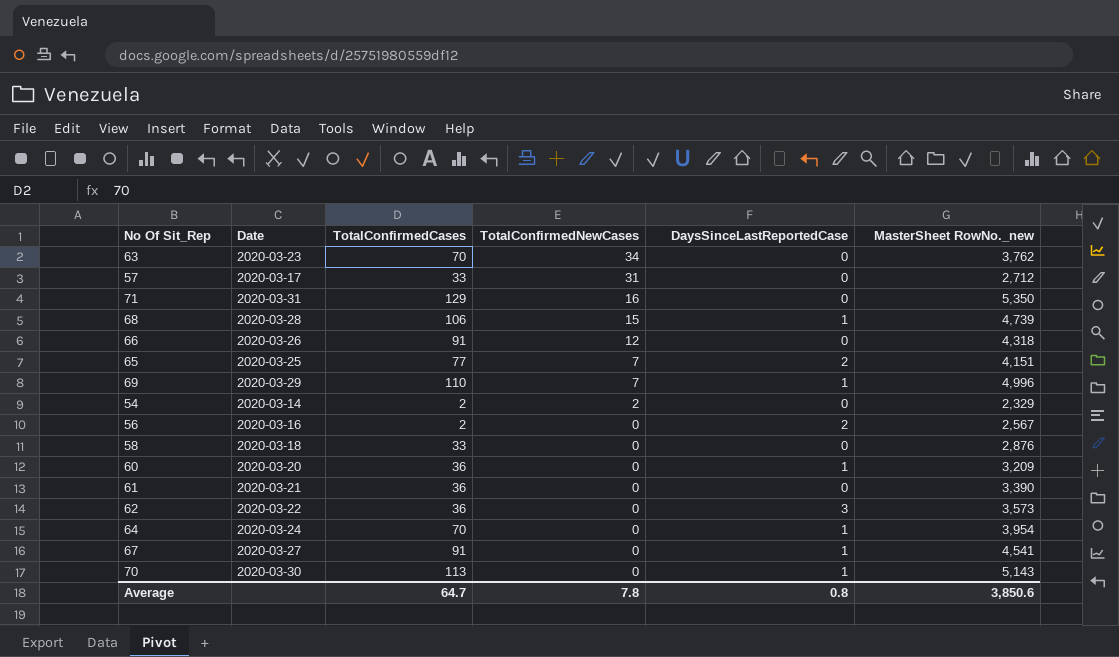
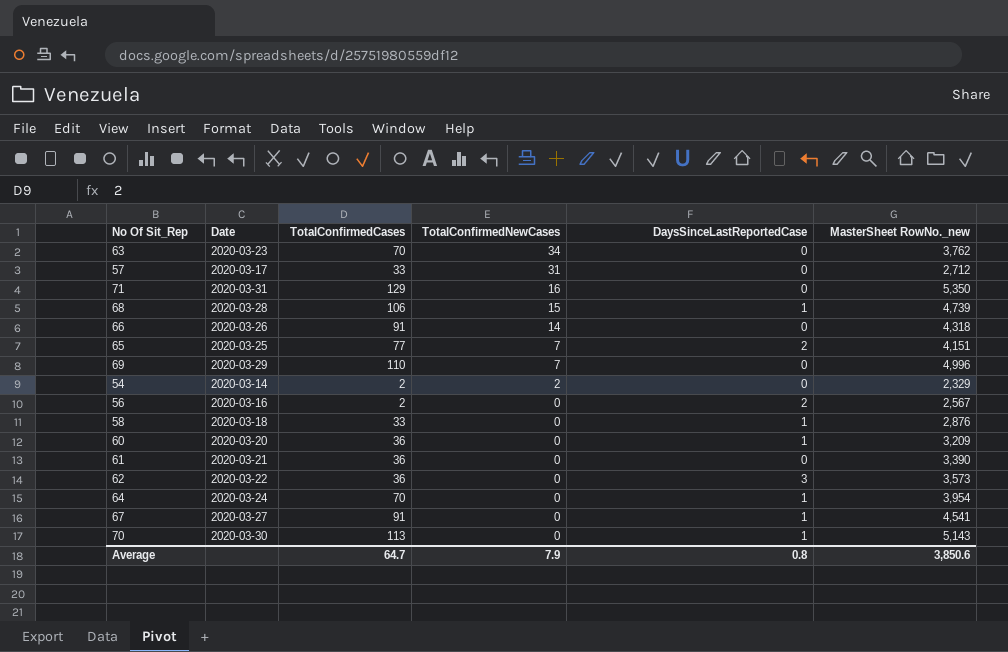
66 | TotalConfirmedNewCases: 12 -> 14
69 | DaysSinceLastReportedCase: 1 -> 0
58 | DaysSinceLastReportedCase: 0 -> 1
Average | TotalConfirmedNewCases: 7.8 -> 7.9

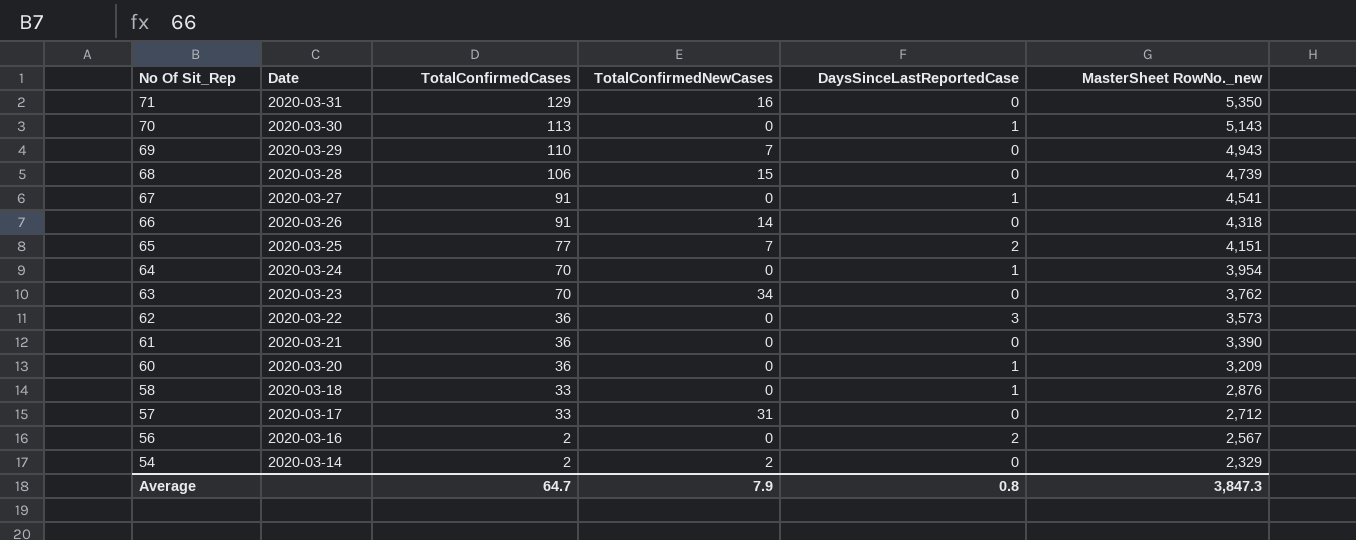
row order: TotalConfirmedNewCases descending -> No Of Sit_Rep descending
69 | MasterSheet RowNo._new: 4,996 -> 4,943
68 | DaysSinceLastReportedCase: 1 -> 0
Average | MasterSheet RowNo._new: 3,850.6 -> 3,847.3

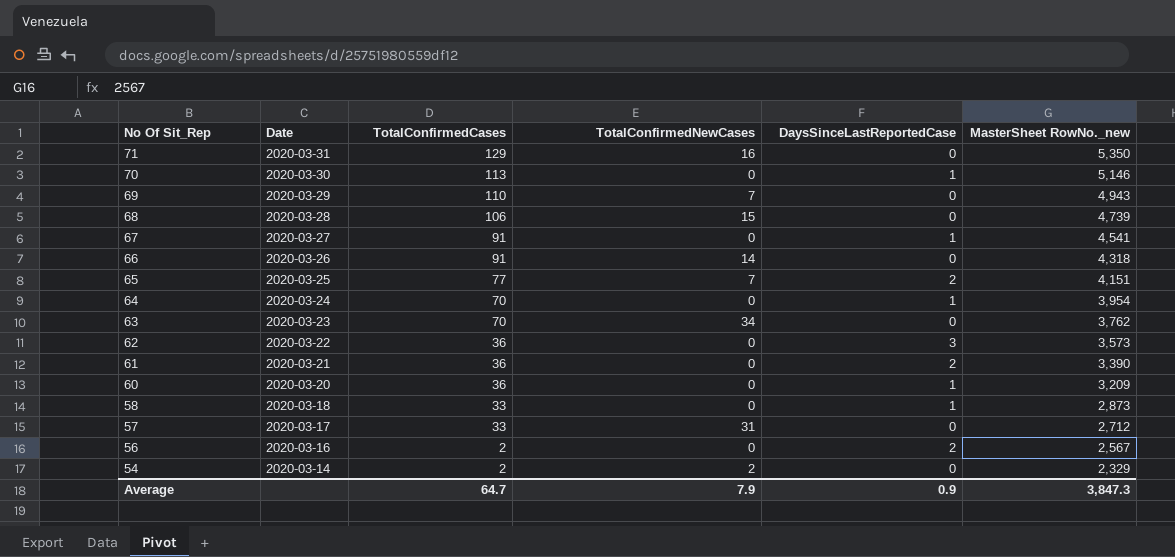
70 | MasterSheet RowNo._new: 5,143 -> 5,146
61 | DaysSinceLastReportedCase: 0 -> 2
58 | MasterSheet RowNo._new: 2,876 -> 2,873
Average | DaysSinceLastReportedCase: 0.8 -> 0.9

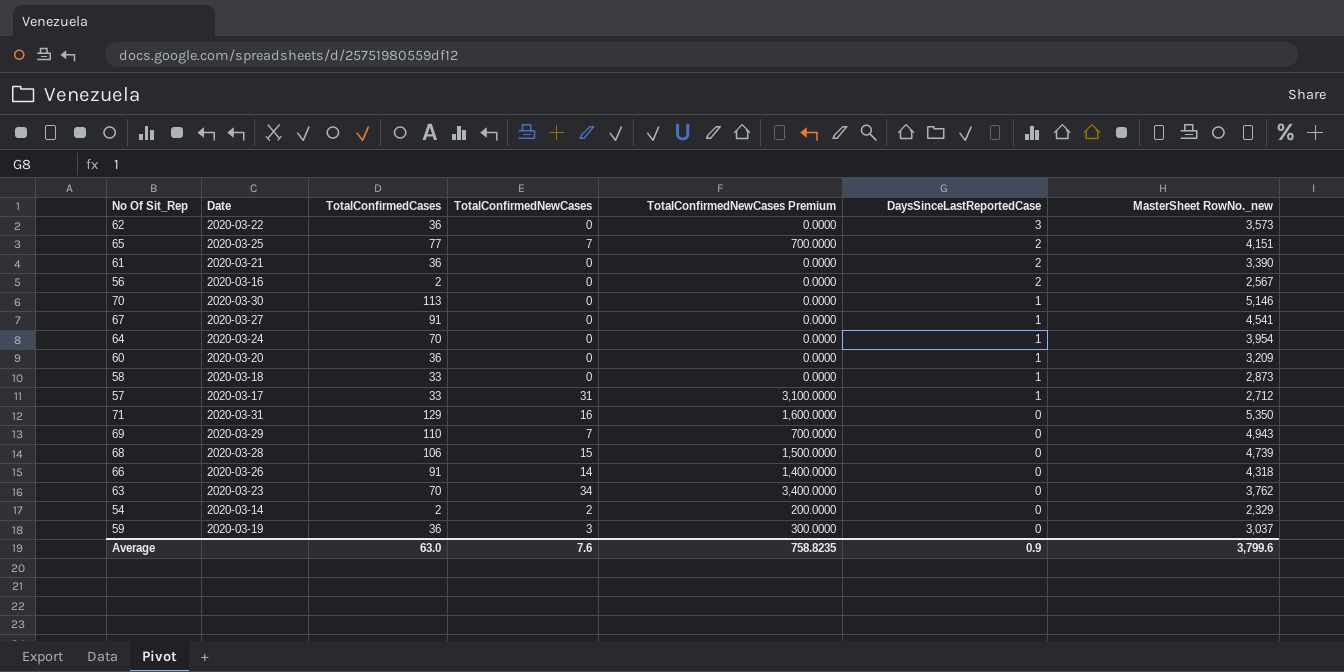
row order: No Of Sit_Rep descending -> DaysSinceLastReportedCase descending
column TotalConfirmedNewCases Premium | formula: none -> [TotalConfirmedNewCases] * 100
57 | DaysSinceLastReportedCase: 0 -> 1
row 59: none -> 2020-03-19 | 36 | 3 | 300.0000 | 0 | 3,037
Average | TotalConfirmedCases: 64.7 -> 63.0
Average | TotalConfirmedNewCases: 7.9 -> 7.6
Average | MasterSheet RowNo._new: 3,847.3 -> 3,799.6

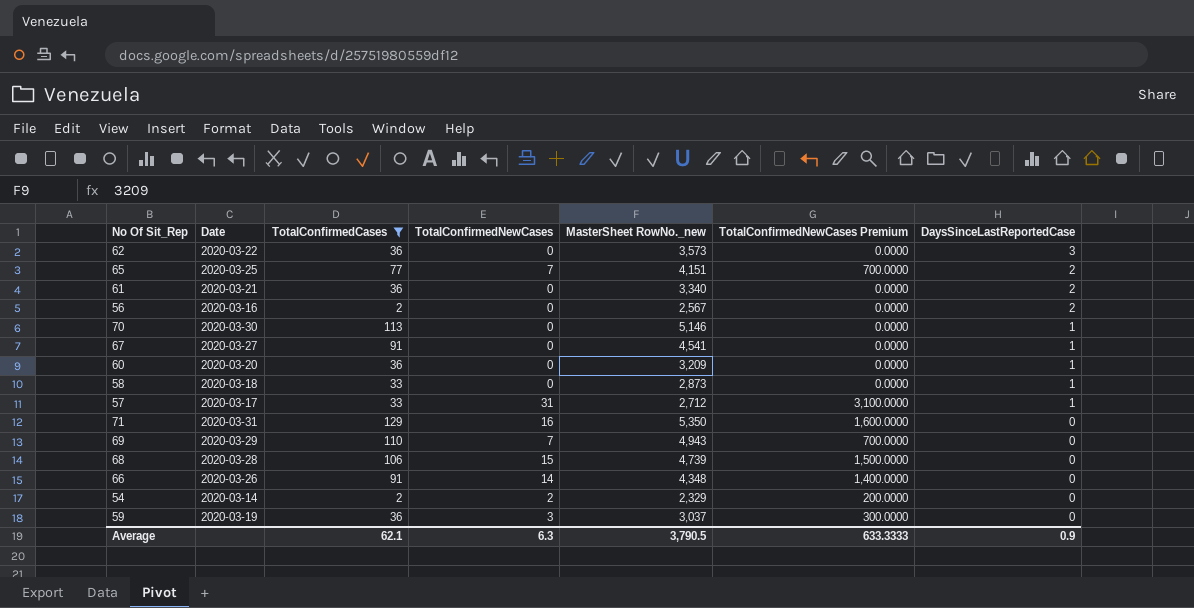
filter: none -> TotalConfirmedCases != 70
column MasterSheet RowNo._new | position: 7 -> 5
61 | MasterSheet RowNo._new: 3,390 -> 3,340
66 | MasterSheet RowNo._new: 4,318 -> 4,348
Average | TotalConfirmedCases: 63.0 -> 62.1
Average | TotalConfirmedNewCases: 7.6 -> 6.3
Average | MasterSheet RowNo._new: 3,799.6 -> 3,790.5
Average | TotalConfirmedNewCases Premium: 758.8235 -> 633.3333

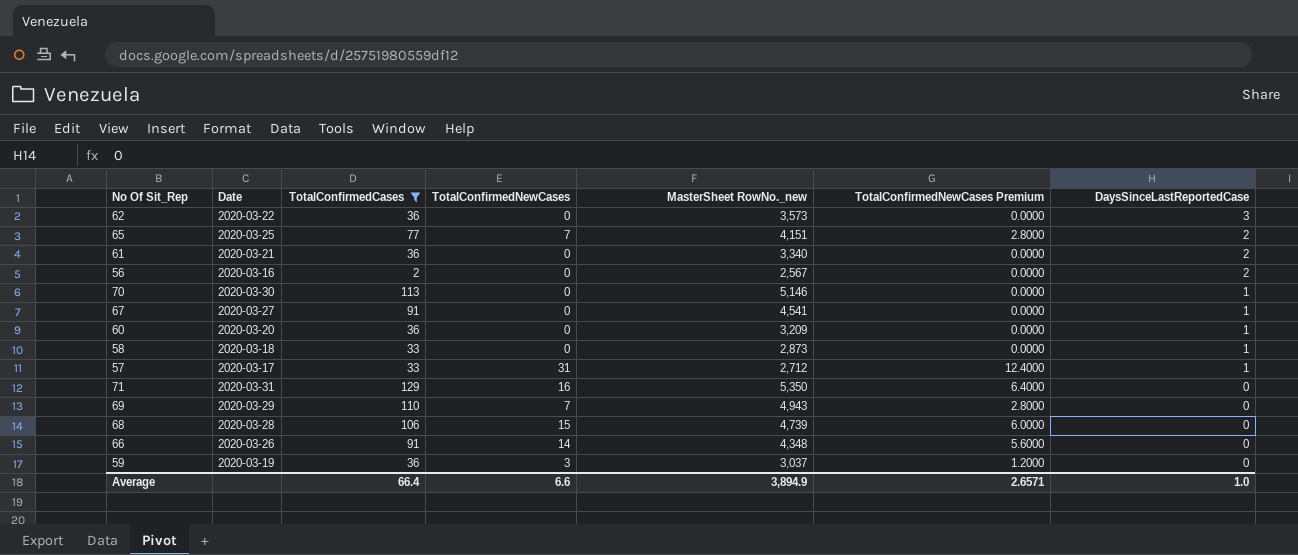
column TotalConfirmedNewCases Premium | formula: [TotalConfirmedNewCases] * 100 -> [TotalConfirmedNewCases] * 0.4
row 54: 2020-03-14 | 2 | 2 | 2,329 | 200.0000 | 0 -> none
Average | TotalConfirmedCases: 62.1 -> 66.4
Average | TotalConfirmedNewCases: 6.3 -> 6.6
Average | MasterSheet RowNo._new: 3,790.5 -> 3,894.9
Average | TotalConfirmedNewCases Premium: 633.3333 -> 2.6571
Average | DaysSinceLastReportedCase: 0.9 -> 1.0

